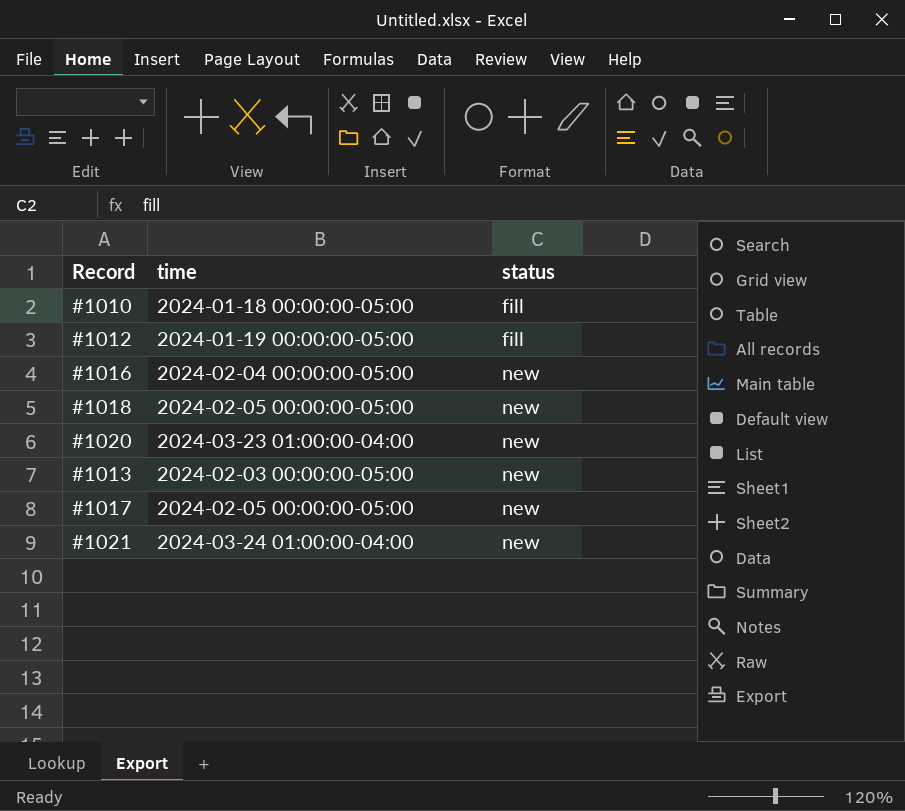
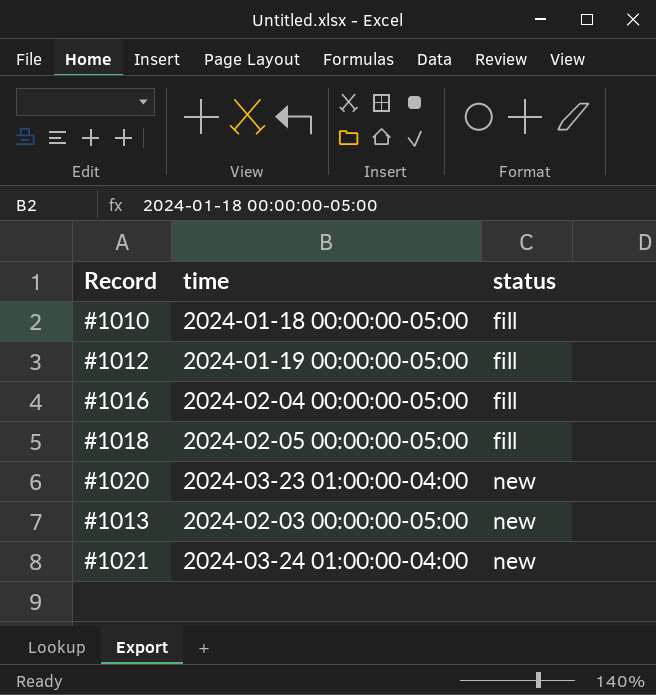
row #1017: 2024-02-05 00:00:00-05:00 | new -> none
#1016 | status: new -> fill
#1018 | status: new -> fill

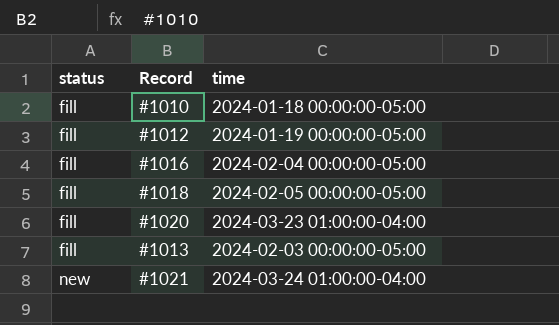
column status | position: 3 -> 1
#1020 | status: new -> fill
#1013 | status: new -> fill

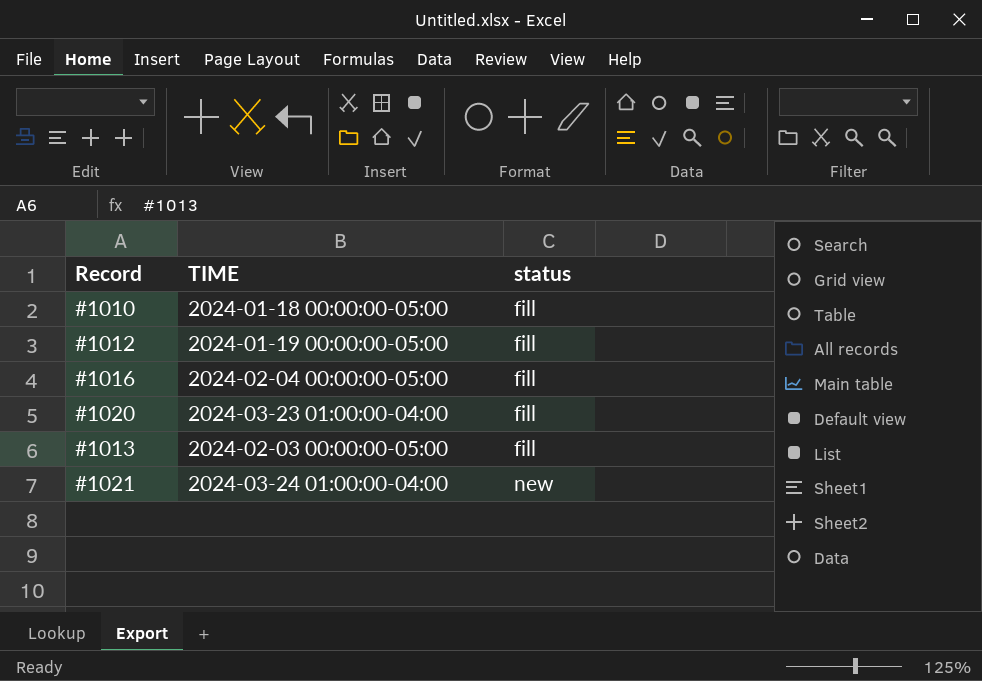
column name: time -> TIME
column status | position: 1 -> 3
row #1018: fill | 2024-02-05 00:00:00-05:00 -> none

